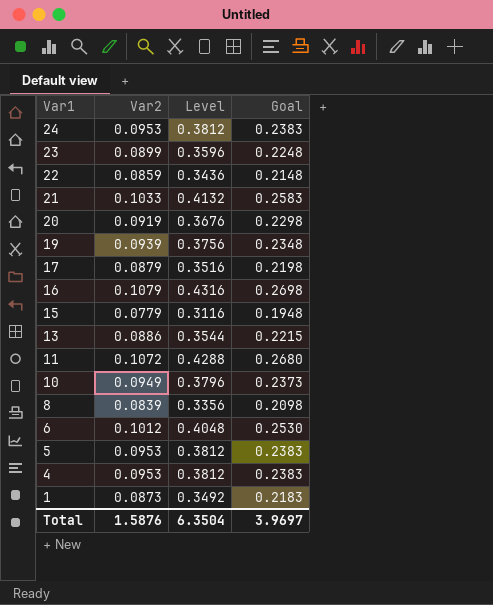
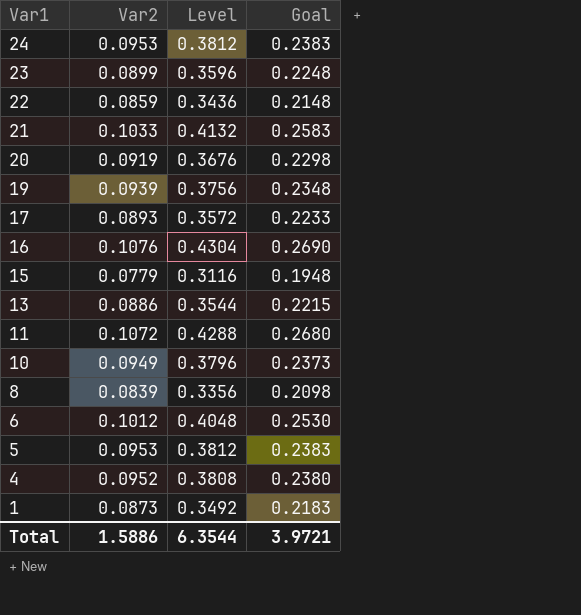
17 | Var2: 0.0879 -> 0.0893
17 | Level: 0.3516 -> 0.3572
17 | Goal: 0.2198 -> 0.2233
16 | Var2: 0.1079 -> 0.1076
16 | Level: 0.4316 -> 0.4304
16 | Goal: 0.2698 -> 0.2690
4 | Var2: 0.0953 -> 0.0952
4 | Level: 0.3812 -> 0.3808
4 | Goal: 0.2383 -> 0.2380
Total | Var2: 1.5876 -> 1.5886
Total | Level: 6.3504 -> 6.3544
Total | Goal: 3.9697 -> 3.9721

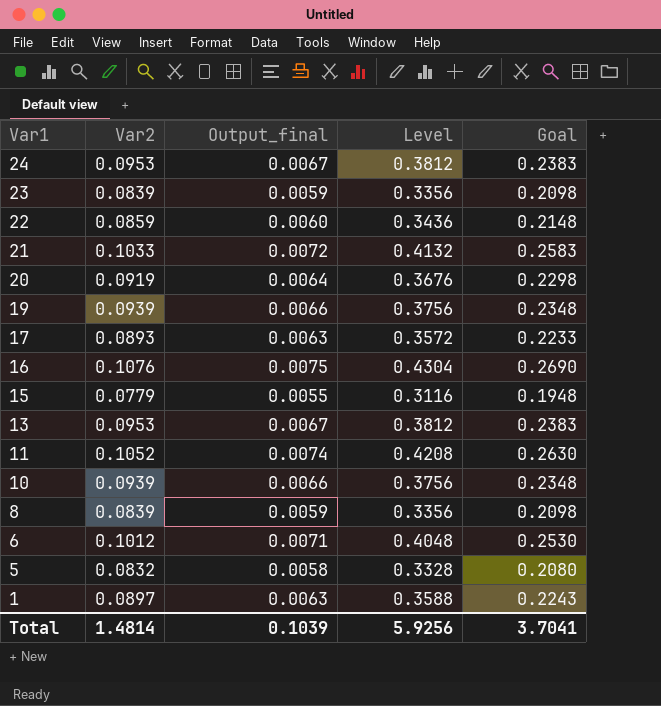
column Output_final | formula: none -> [Var2] * 0.07
row 4: 0.0952 | 0.3808 | 0.2380 -> none
23 | Var2: 0.0899 -> 0.0839
23 | Level: 0.3596 -> 0.3356
23 | Goal: 0.2248 -> 0.2098
13 | Var2: 0.0886 -> 0.0953
13 | Level: 0.3544 -> 0.3812
13 | Goal: 0.2215 -> 0.2383
11 | Var2: 0.1072 -> 0.1052
11 | Level: 0.4288 -> 0.4208
11 | Goal: 0.2680 -> 0.2630
10 | Var2: 0.0949 -> 0.0939
10 | Level: 0.3796 -> 0.3756
10 | Goal: 0.2373 -> 0.2348
5 | Var2: 0.0953 -> 0.0832
5 | Level: 0.3812 -> 0.3328
5 | Goal: 0.2383 -> 0.2080
1 | Var2: 0.0873 -> 0.0897
1 | Level: 0.3492 -> 0.3588
1 | Goal: 0.2183 -> 0.2243
Total | Var2: 1.5886 -> 1.4814
Total | Level: 6.3544 -> 5.9256
Total | Goal: 3.9721 -> 3.7041

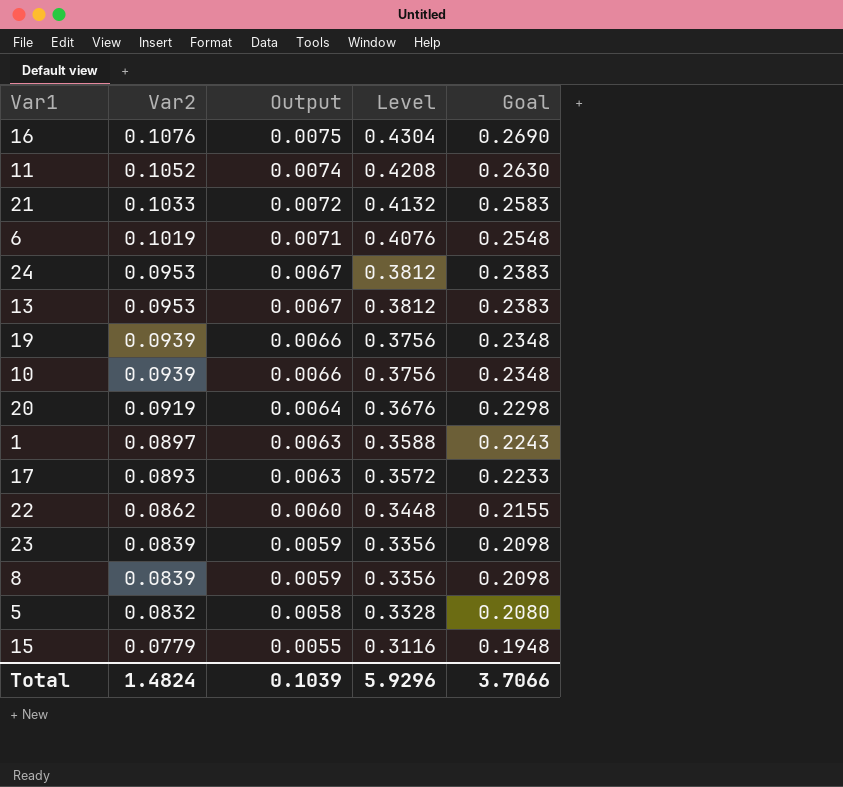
row order: Var1 descending -> Var2 descending
column name: Output_final -> Output
6 | Var2: 0.1012 -> 0.1019
6 | Level: 0.4048 -> 0.4076
6 | Goal: 0.2530 -> 0.2548
22 | Var2: 0.0859 -> 0.0862
22 | Level: 0.3436 -> 0.3448
22 | Goal: 0.2148 -> 0.2155
Total | Var2: 1.4814 -> 1.4824
Total | Level: 5.9256 -> 5.9296
Total | Goal: 3.7041 -> 3.7066

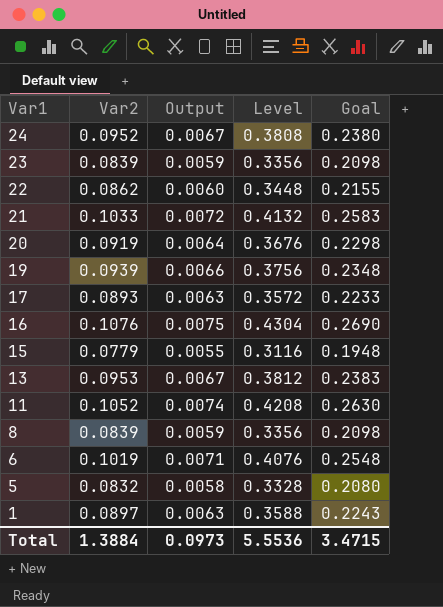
row order: Var2 descending -> Var1 descending
row 10: 0.0939 | 0.0066 | 0.3756 | 0.2348 -> none
24 | Var2: 0.0953 -> 0.0952
24 | Level: 0.3812 -> 0.3808
24 | Goal: 0.2383 -> 0.2380
Total | Var2: 1.4824 -> 1.3884
Total | Output: 0.1039 -> 0.0973
Total | Level: 5.9296 -> 5.5536
Total | Goal: 3.7066 -> 3.4715

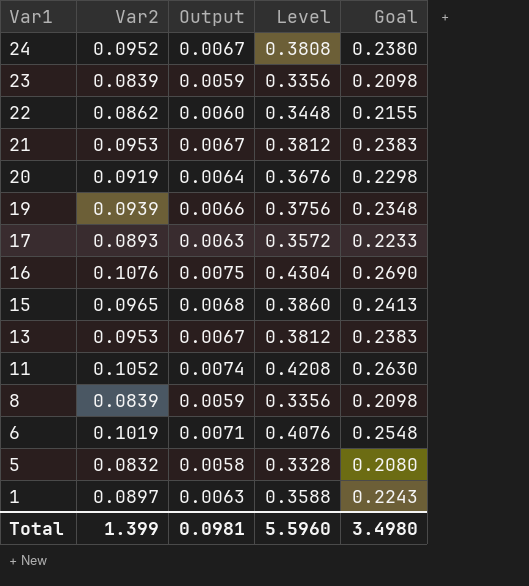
21 | Var2: 0.1033 -> 0.0953
21 | Output: 0.0072 -> 0.0067
21 | Level: 0.4132 -> 0.3812
21 | Goal: 0.2583 -> 0.2383
15 | Var2: 0.0779 -> 0.0965
15 | Output: 0.0055 -> 0.0068
15 | Level: 0.3116 -> 0.3860
15 | Goal: 0.1948 -> 0.2413
Total | Var2: 1.3884 -> 1.399
Total | Output: 0.0973 -> 0.0981
Total | Level: 5.5536 -> 5.5960
Total | Goal: 3.4715 -> 3.4980

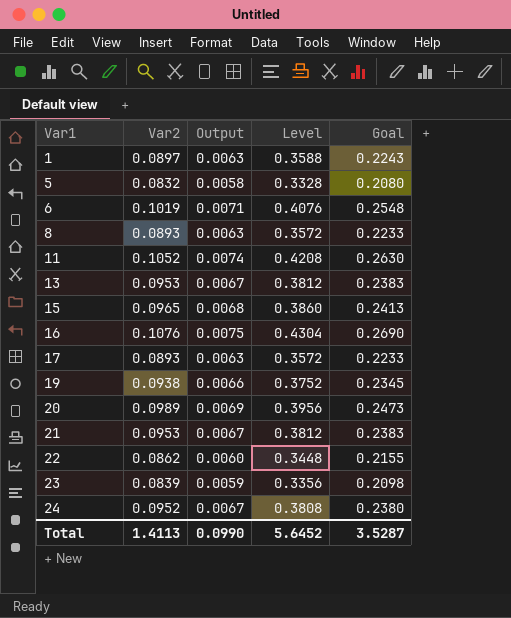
row order: Var1 descending -> Var1 ascending
8 | Var2: 0.0839 -> 0.0893
8 | Output: 0.0059 -> 0.0063
8 | Level: 0.3356 -> 0.3572
8 | Goal: 0.2098 -> 0.2233
19 | Var2: 0.0939 -> 0.0938
19 | Level: 0.3756 -> 0.3752
19 | Goal: 0.2348 -> 0.2345
20 | Var2: 0.0919 -> 0.0989
20 | Output: 0.0064 -> 0.0069
20 | Level: 0.3676 -> 0.3956
20 | Goal: 0.2298 -> 0.2473
Total | Var2: 1.399 -> 1.4113
Total | Output: 0.0981 -> 0.0990
Total | Level: 5.5960 -> 5.6452
Total | Goal: 3.4980 -> 3.5287

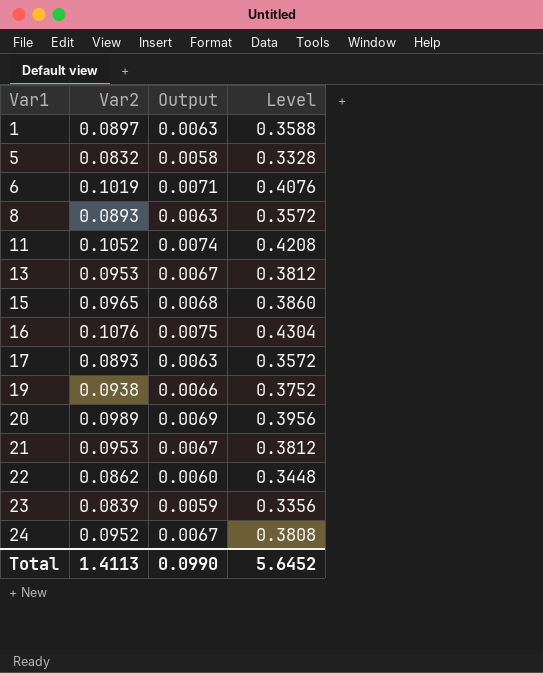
column Goal | formula: [Var2] * 2.5 -> none

